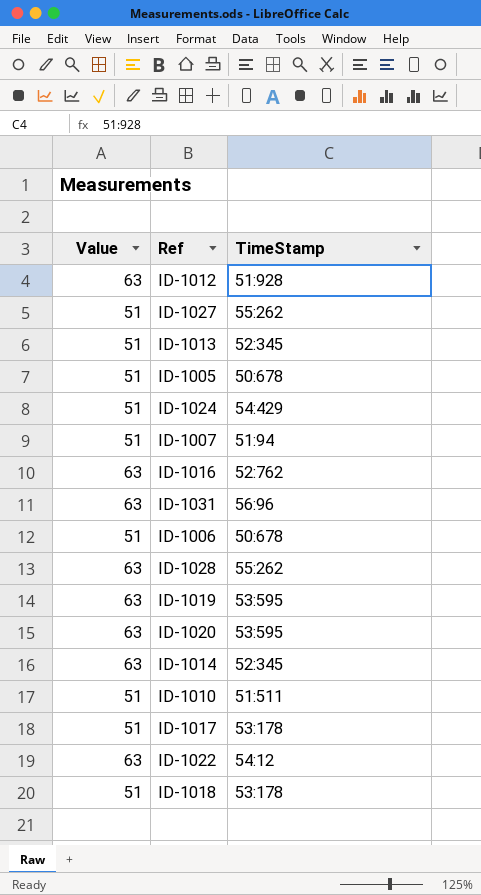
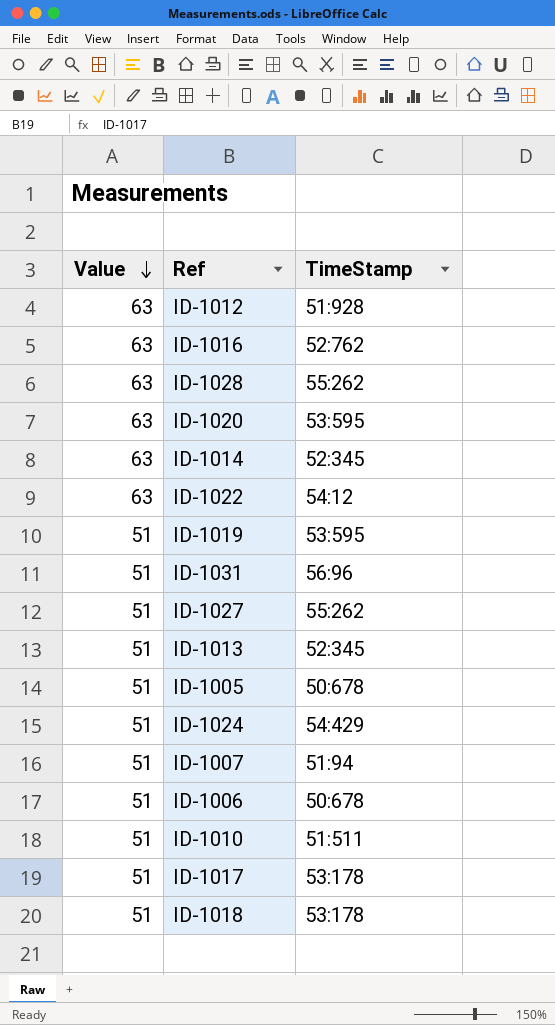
row order: none -> Value descending
ID-1019 | Value: 63 -> 51
ID-1031 | Value: 63 -> 51

